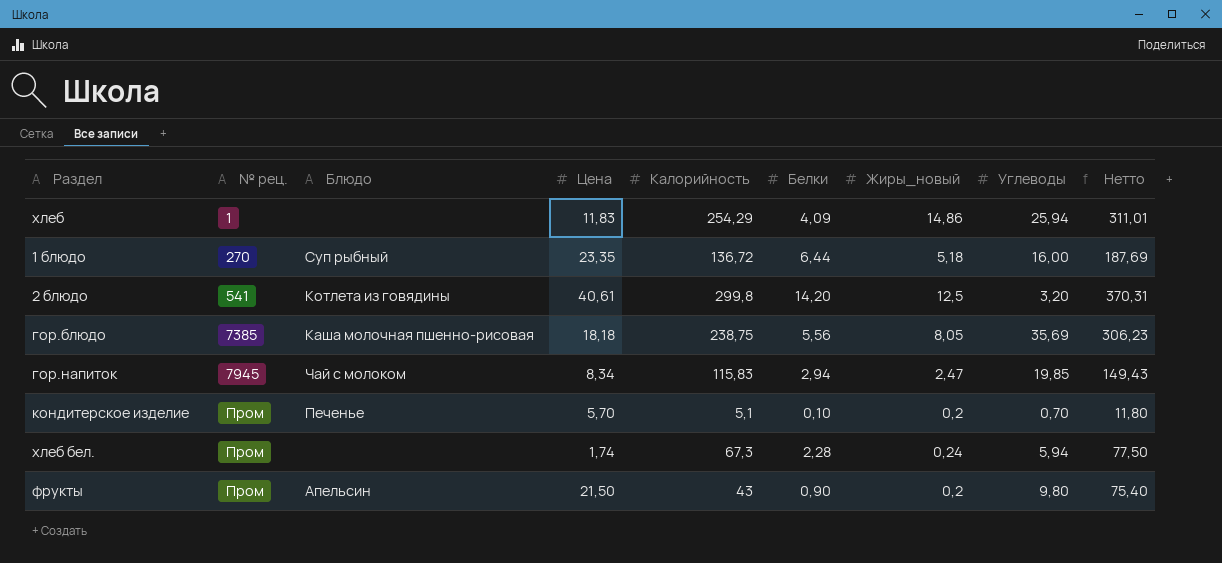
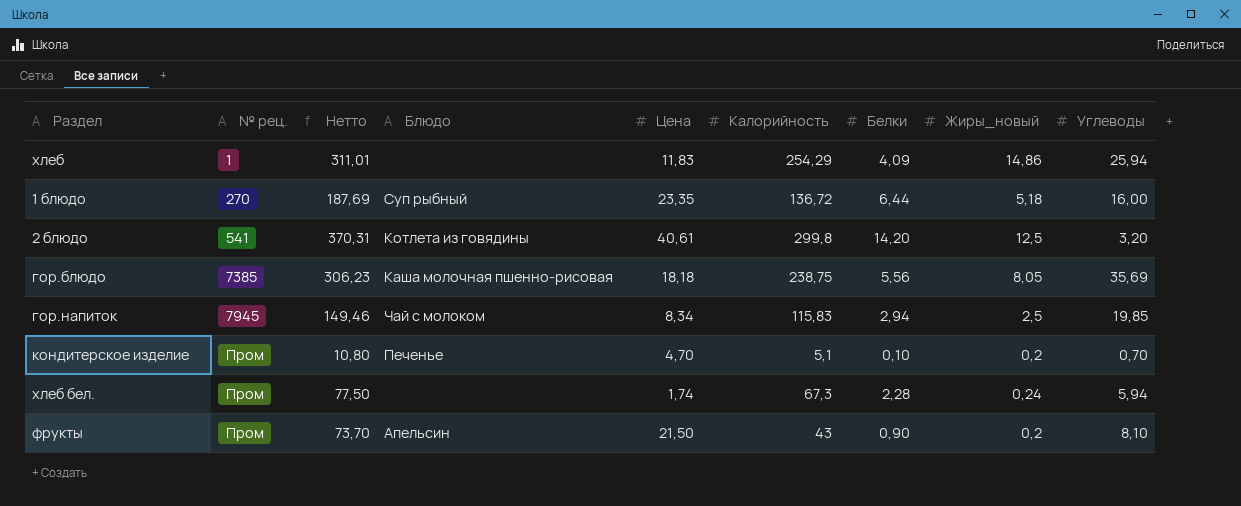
column Нетто | position: 9 -> 3
гор.напиток | Нетто: 149,43 -> 149,46
гор.напиток | Жиры_новый: 2,47 -> 2,5
кондитерское изделие | Нетто: 11,80 -> 10,80
кондитерское изделие | Цена: 5,70 -> 4,70
фрукты | Нетто: 75,40 -> 73,70
фрукты | Углеводы: 9,80 -> 8,10

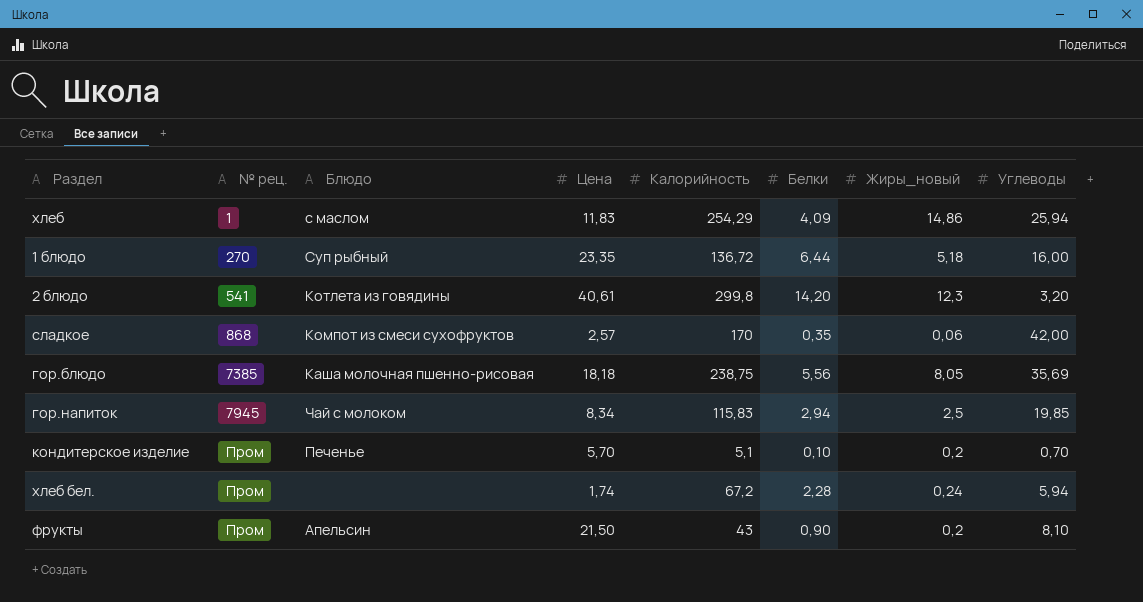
column Нетто | formula: [Цена] + [Калорийность] + [Белки] + [Жиры_новый] + [Углеводы] -> none
хлеб | Блюдо: none -> с маслом
2 блюдо | Жиры_новый: 12,5 -> 12,3
row сладкое: none -> 868 | Компот из смеси сухофруктов | 2,57 | 170 | 0,35 | 0,06 | 42,00
кондитерское изделие | Цена: 4,70 -> 5,70
хлеб бел. | Калорийность: 67,3 -> 67,2

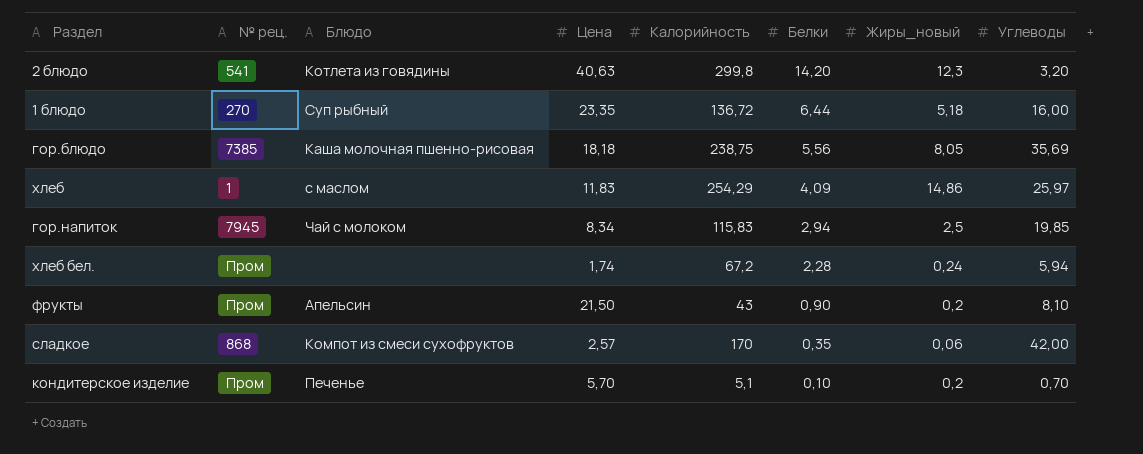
row order: № рец. ascending -> Белки descending
2 блюдо | Цена: 40,61 -> 40,63
хлеб | Углеводы: 25,94 -> 25,97

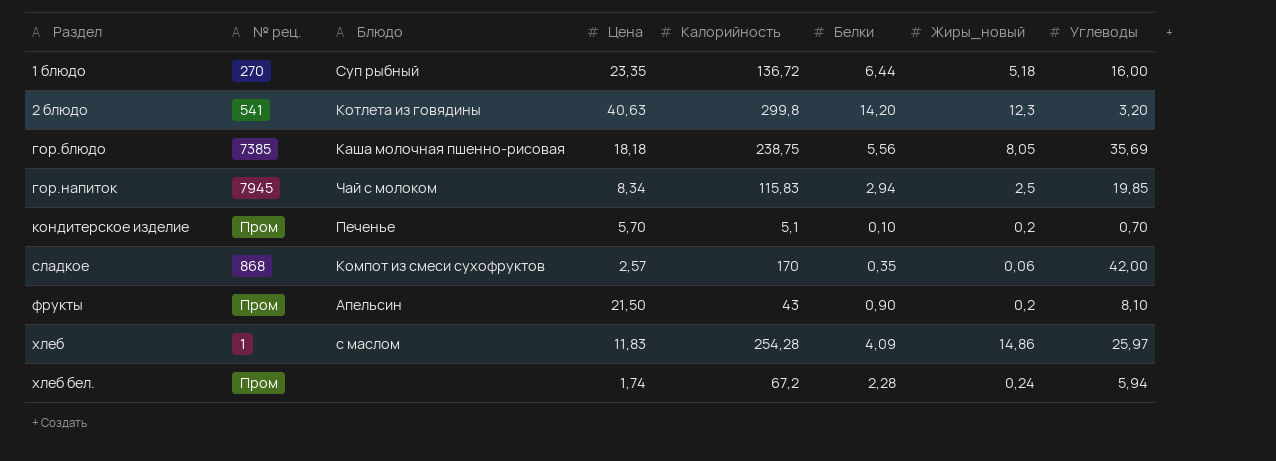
row order: Белки descending -> Раздел ascending
хлеб | Калорийность: 254,29 -> 254,28

